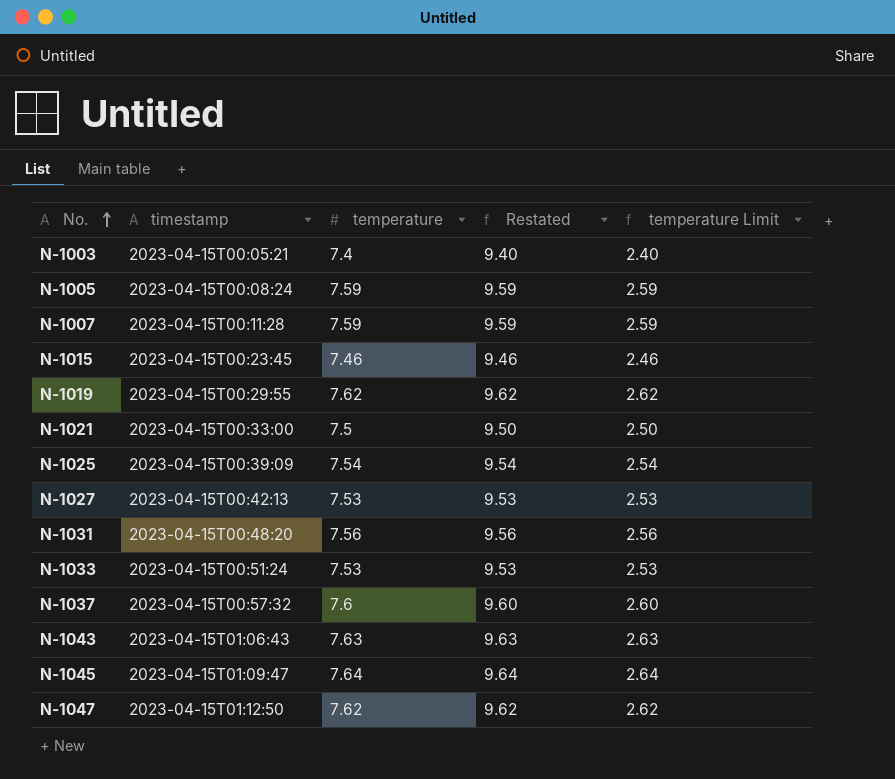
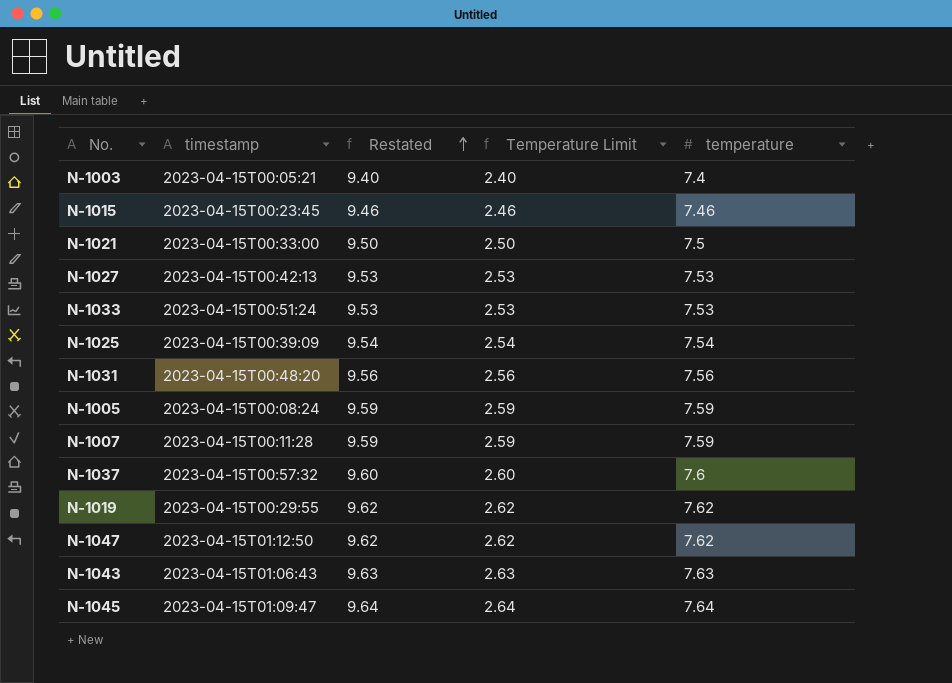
row order: No. ascending -> Restated ascending
column name: temperature Limit -> Temperature Limit
column temperature | position: 3 -> 5

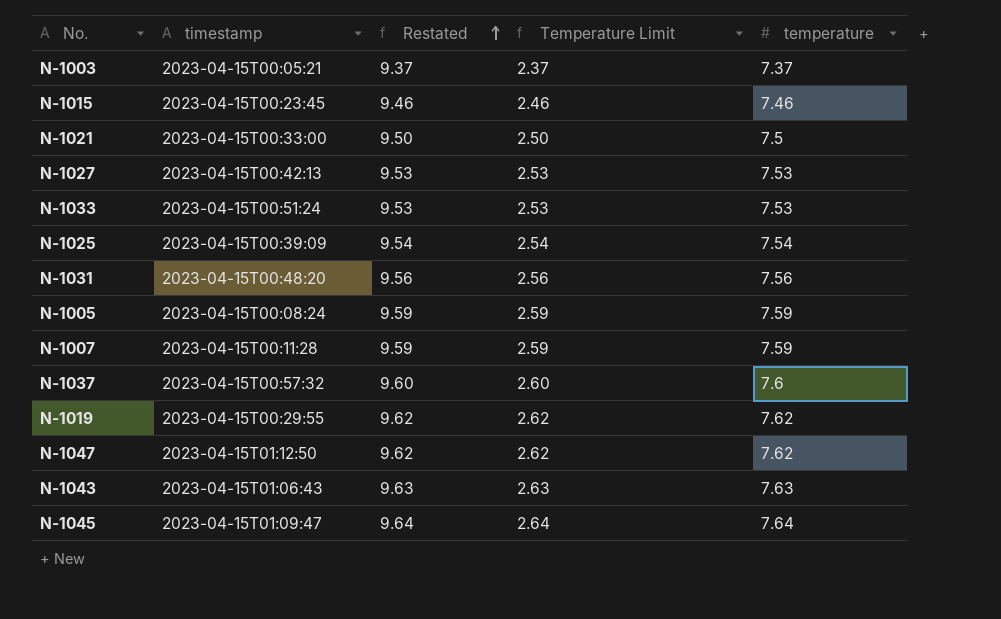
N-1003 | Restated: 9.40 -> 9.37
N-1003 | Temperature Limit: 2.40 -> 2.37
N-1003 | temperature: 7.4 -> 7.37

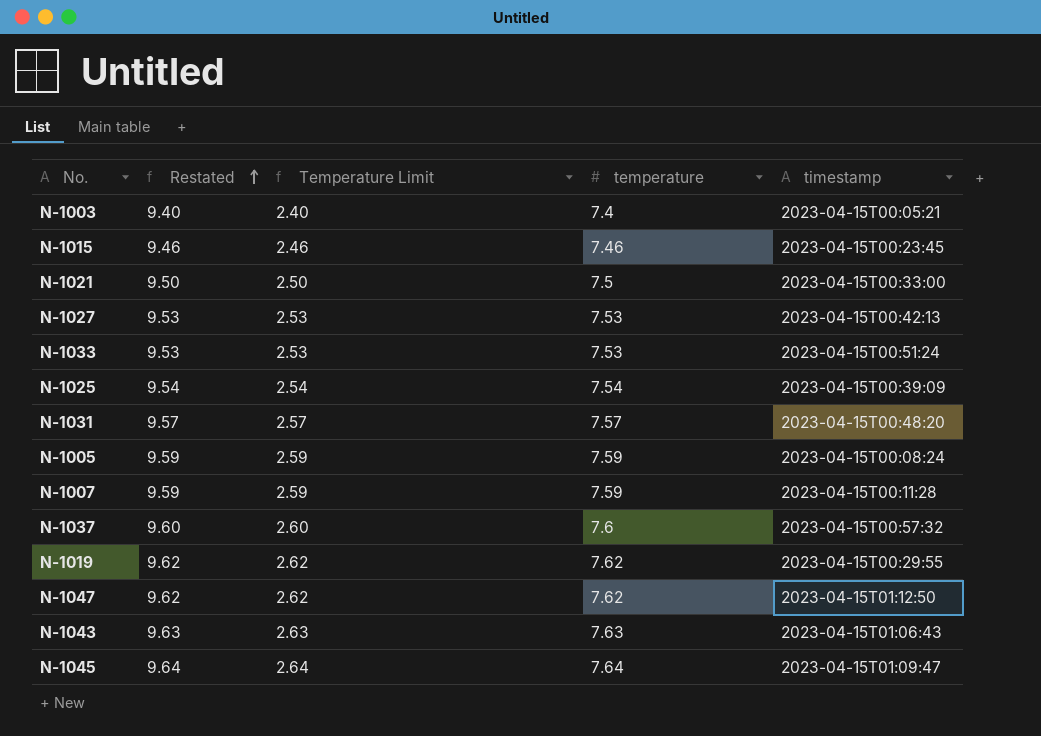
column timestamp | position: 2 -> 5
N-1003 | Restated: 9.37 -> 9.40
N-1003 | Temperature Limit: 2.37 -> 2.40
N-1003 | temperature: 7.37 -> 7.4
N-1031 | Restated: 9.56 -> 9.57
N-1031 | Temperature Limit: 2.56 -> 2.57
N-1031 | temperature: 7.56 -> 7.57

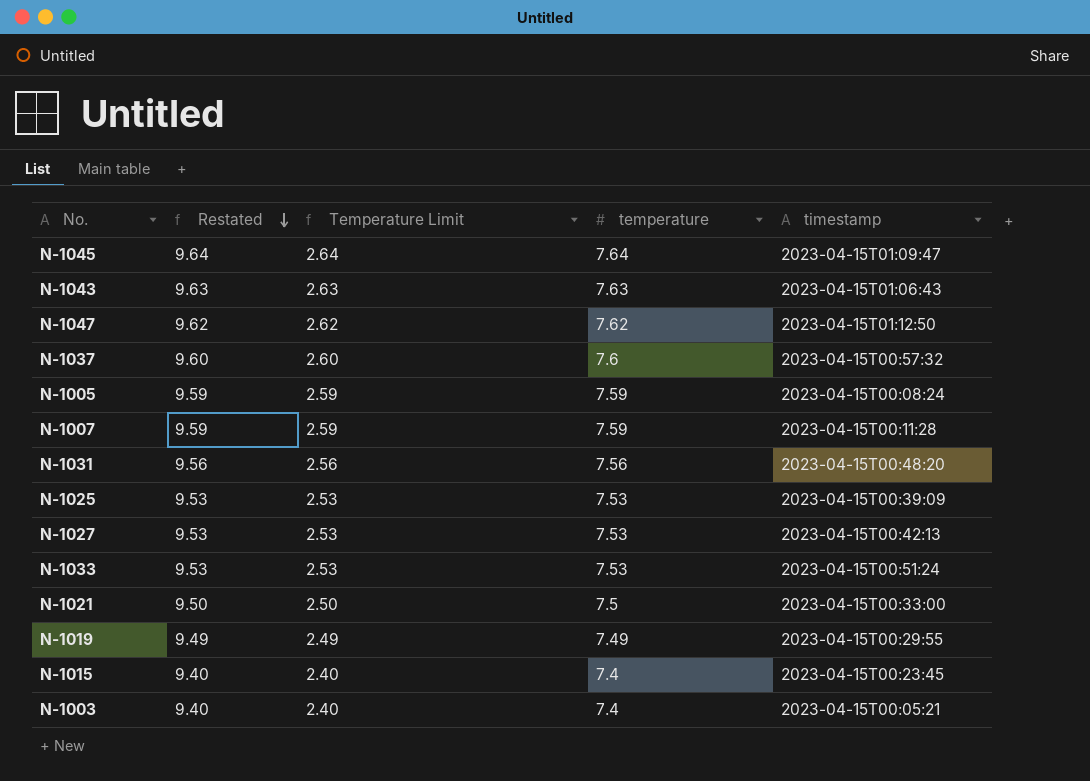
row order: Restated ascending -> Restated descending
N-1031 | Restated: 9.57 -> 9.56
N-1031 | Temperature Limit: 2.57 -> 2.56
N-1031 | temperature: 7.57 -> 7.56
N-1025 | Restated: 9.54 -> 9.53
N-1025 | Temperature Limit: 2.54 -> 2.53
N-1025 | temperature: 7.54 -> 7.53
N-1019 | Restated: 9.62 -> 9.49
N-1019 | Temperature Limit: 2.62 -> 2.49
N-1019 | temperature: 7.62 -> 7.49
N-1015 | Restated: 9.46 -> 9.40
N-1015 | Temperature Limit: 2.46 -> 2.40
N-1015 | temperature: 7.46 -> 7.4

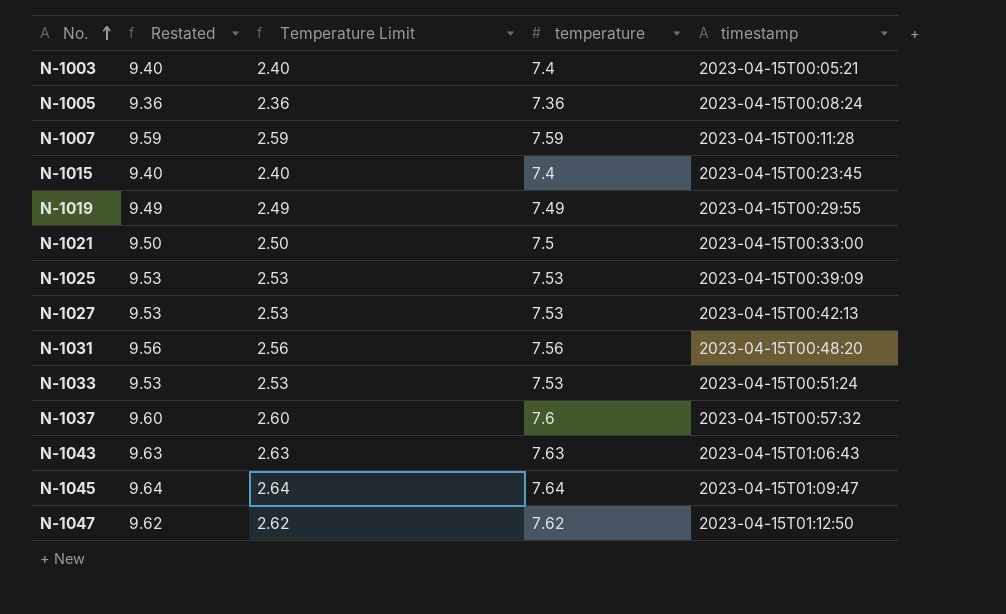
row order: Restated descending -> No. ascending
N-1005 | Restated: 9.59 -> 9.36
N-1005 | Temperature Limit: 2.59 -> 2.36
N-1005 | temperature: 7.59 -> 7.36

